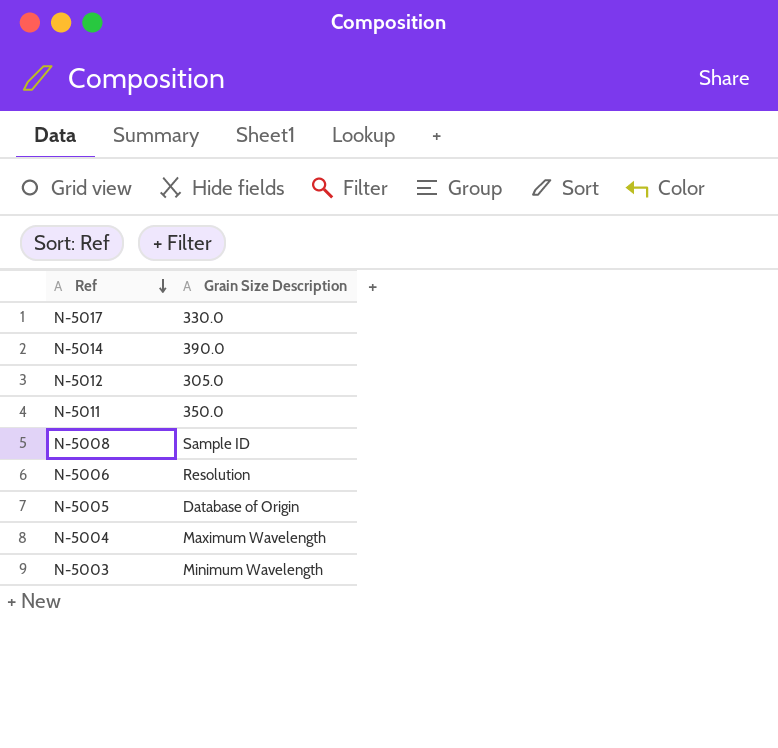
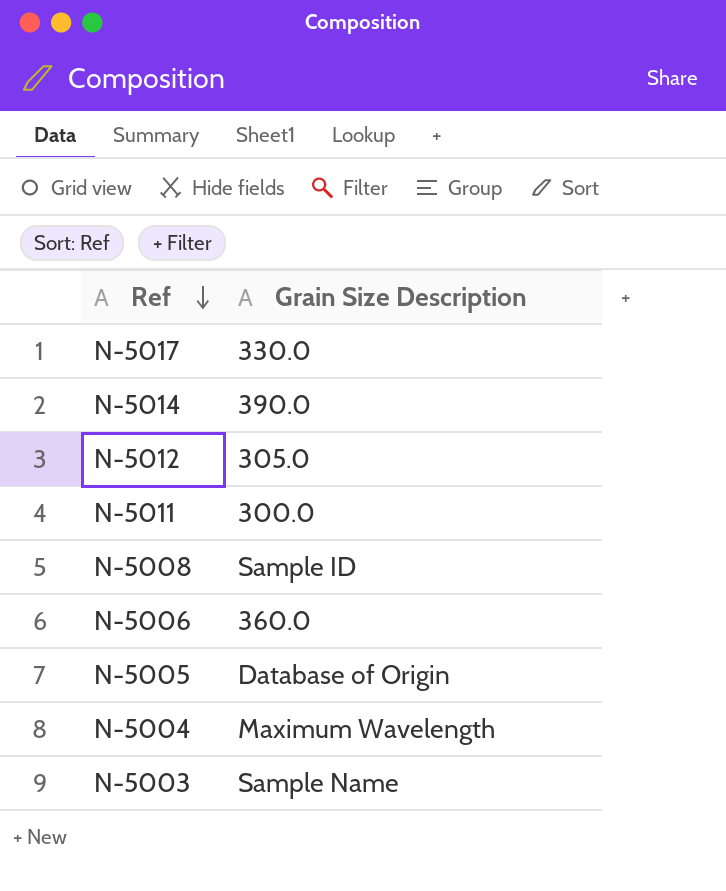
N-5011 | Grain Size Description: 350.0 -> 300.0
N-5006 | Grain Size Description: Resolution -> 360.0
N-5003 | Grain Size Description: Minimum Wavelength -> Sample Name

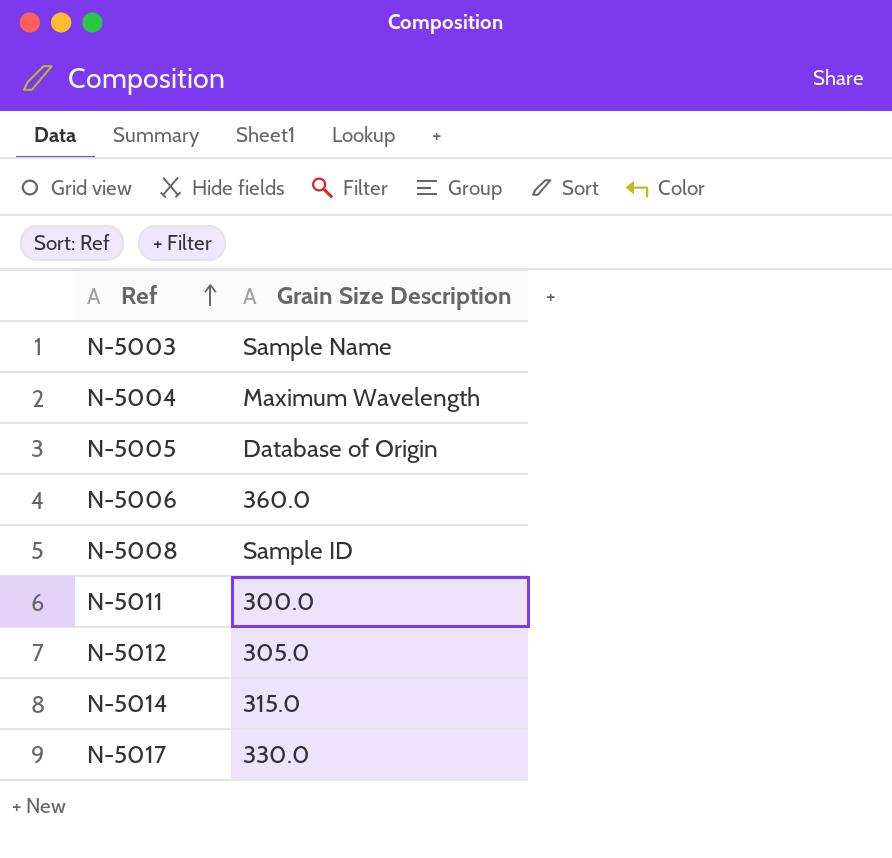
row order: Ref descending -> Ref ascending
N-5014 | Grain Size Description: 390.0 -> 315.0

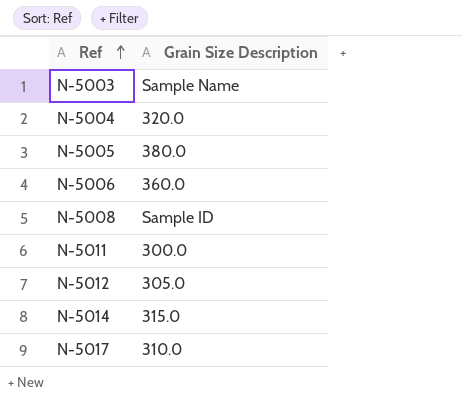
N-5004 | Grain Size Description: Maximum Wavelength -> 320.0
N-5005 | Grain Size Description: Database of Origin -> 380.0
N-5017 | Grain Size Description: 330.0 -> 310.0

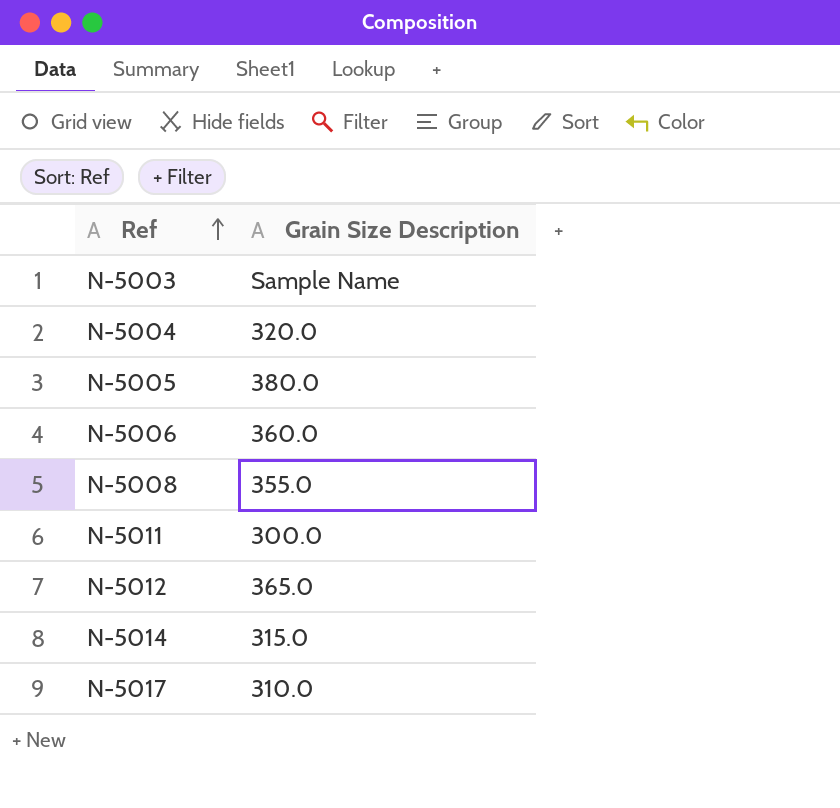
N-5008 | Grain Size Description: Sample ID -> 355.0
N-5012 | Grain Size Description: 305.0 -> 365.0

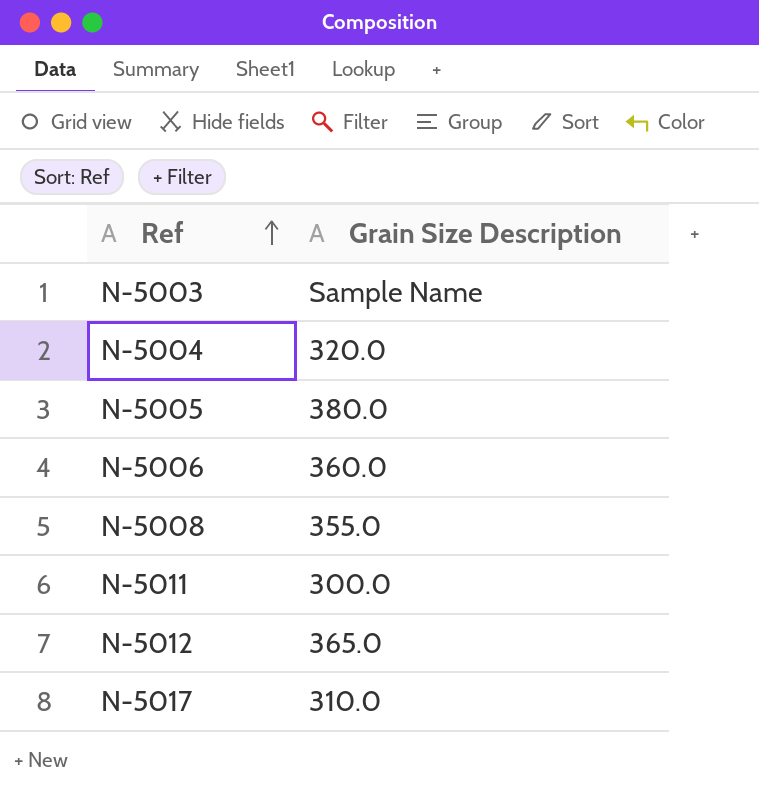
row N-5014: 315.0 -> none

